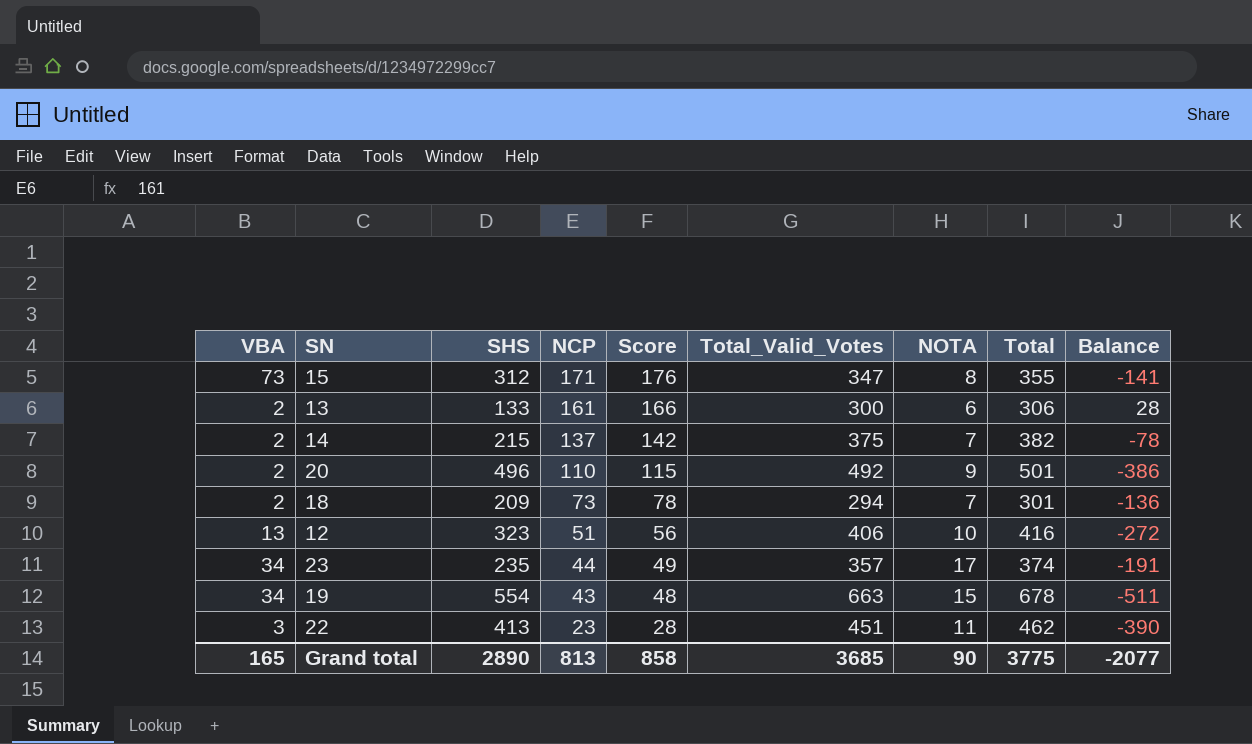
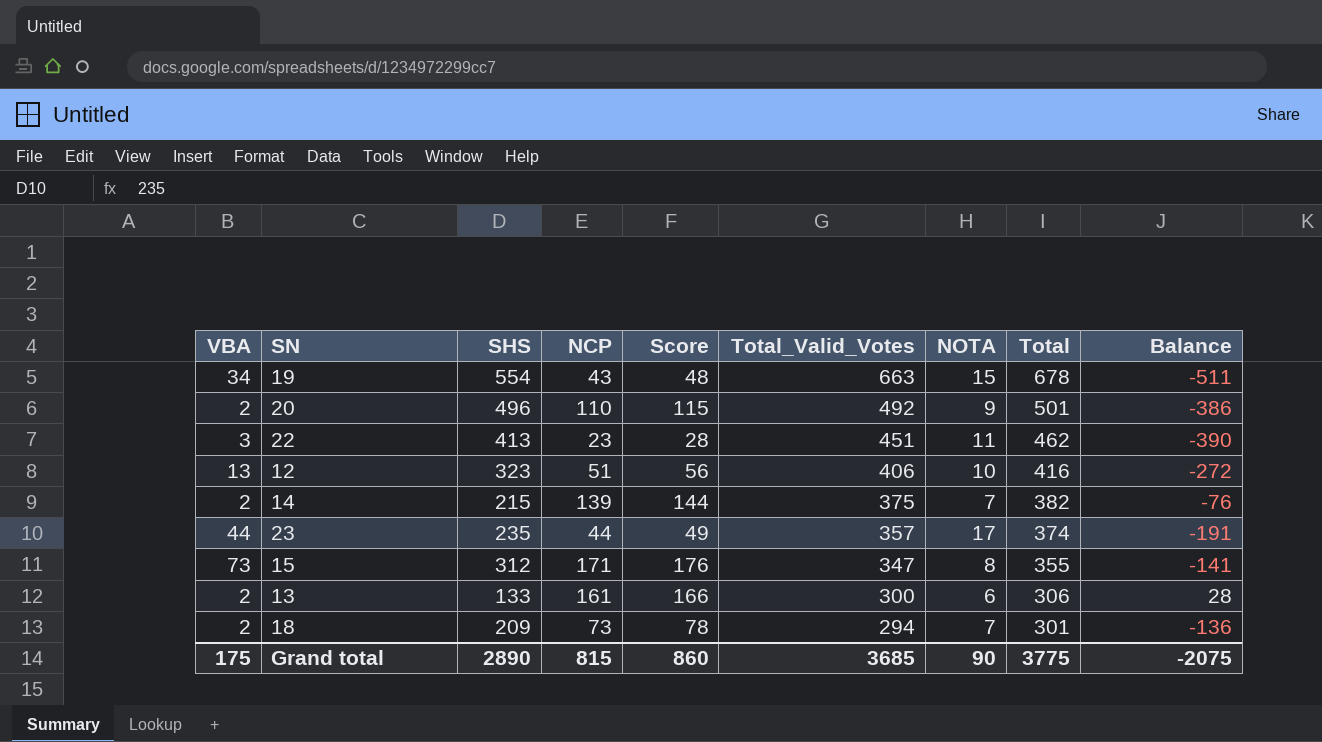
row order: NCP descending -> Total_Valid_Votes descending
14 | NCP: 137 -> 139
14 | Score: 142 -> 144
14 | Balance: -78 -> -76
23 | VBA: 34 -> 44
Grand total | VBA: 165 -> 175
Grand total | NCP: 813 -> 815
Grand total | Score: 858 -> 860
Grand total | Balance: -2077 -> -2075

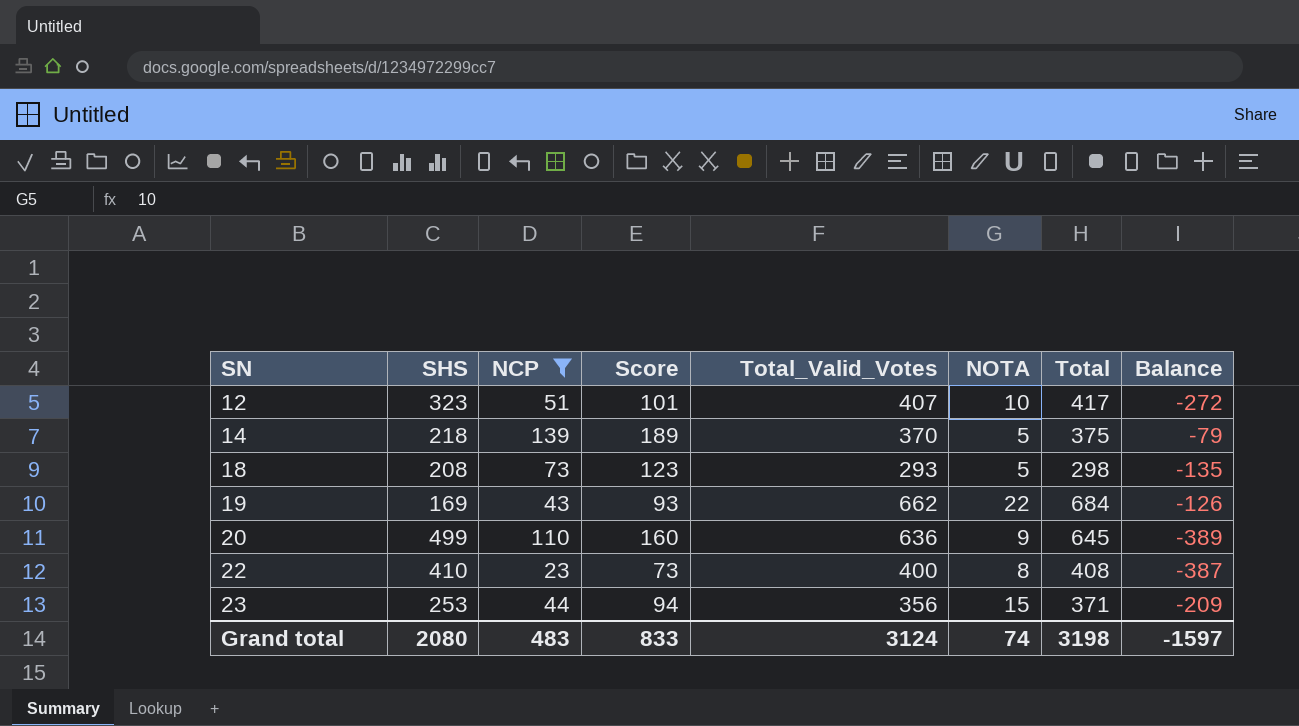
filter: none -> NCP <= 139
row order: Total_Valid_Votes descending -> SN ascending
column VBA | position: 1 -> none
column Score | formula: [NCP] + 5 -> [NCP] + 50
12 | Total_Valid_Votes: 406 -> 407
12 | Total: 416 -> 417
14 | SHS: 215 -> 218
14 | Total_Valid_Votes: 375 -> 370
14 | NOTA: 7 -> 5
14 | Total: 382 -> 375
14 | Balance: -76 -> -79
18 | SHS: 209 -> 208
18 | Total_Valid_Votes: 294 -> 293
18 | NOTA: 7 -> 5
18 | Total: 301 -> 298
18 | Balance: -136 -> -135
19 | SHS: 554 -> 169
19 | Total_Valid_Votes: 663 -> 662
19 | NOTA: 15 -> 22
19 | Total: 678 -> 684
19 | Balance: -511 -> -126
20 | SHS: 496 -> 499
20 | Total_Valid_Votes: 492 -> 636
20 | Total: 501 -> 645
20 | Balance: -386 -> -389
22 | SHS: 413 -> 410
22 | Total_Valid_Votes: 451 -> 400
22 | NOTA: 11 -> 8
22 | Total: 462 -> 408
22 | Balance: -390 -> -387
23 | SHS: 235 -> 253
23 | Total_Valid_Votes: 357 -> 356
23 | NOTA: 17 -> 15
23 | Total: 374 -> 371
23 | Balance: -191 -> -209
Grand total | SHS: 2890 -> 2080
Grand total | NCP: 815 -> 483
Grand total | Score: 860 -> 833
Grand total | Total_Valid_Votes: 3685 -> 3124
Grand total | NOTA: 90 -> 74
Grand total | Total: 3775 -> 3198
Grand total | Balance: -2075 -> -1597

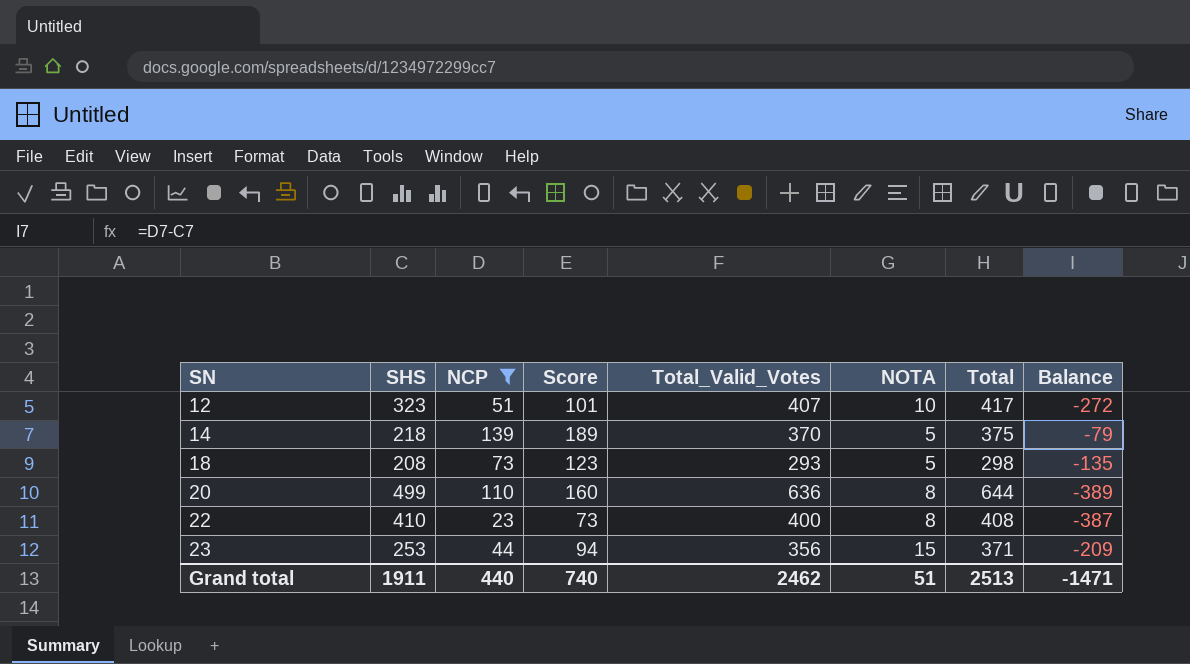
row 19: 169 | 43 | 93 | 662 | 22 | 684 | -126 -> none
20 | NOTA: 9 -> 8
20 | Total: 645 -> 644
Grand total | SHS: 2080 -> 1911
Grand total | NCP: 483 -> 440
Grand total | Score: 833 -> 740
Grand total | Total_Valid_Votes: 3124 -> 2462
Grand total | NOTA: 74 -> 51
Grand total | Total: 3198 -> 2513
Grand total | Balance: -1597 -> -1471

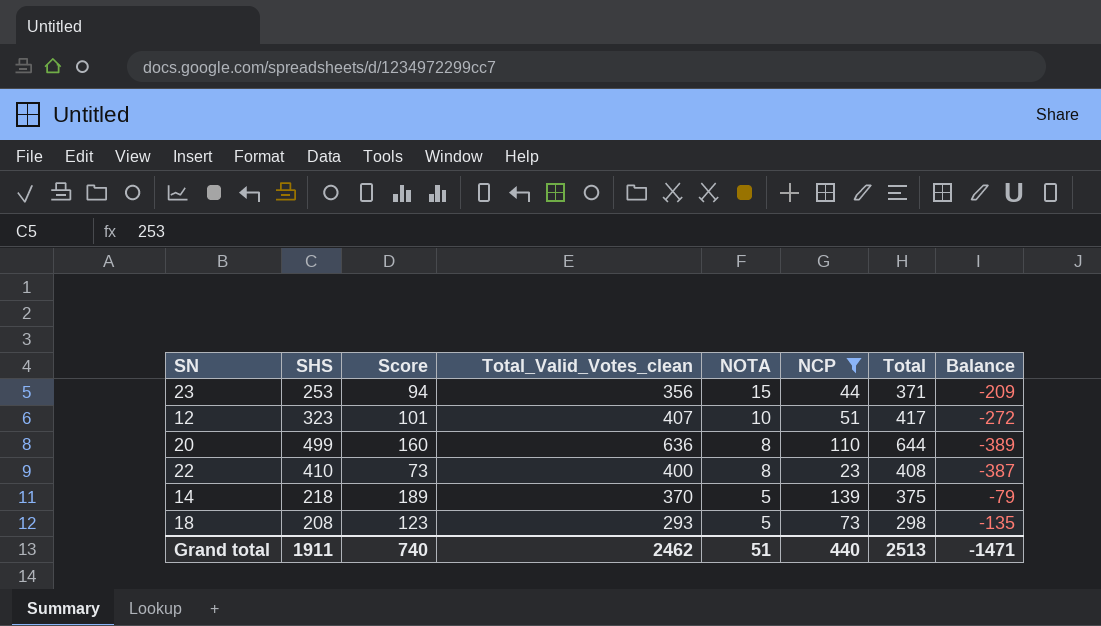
row order: SN ascending -> NOTA descending
column name: Total_Valid_Votes -> Total_Valid_Votes_clean
column NCP | position: 3 -> 6

